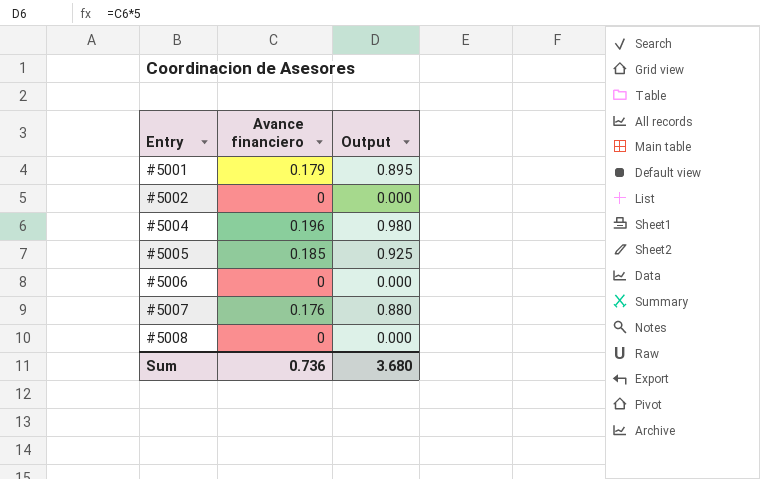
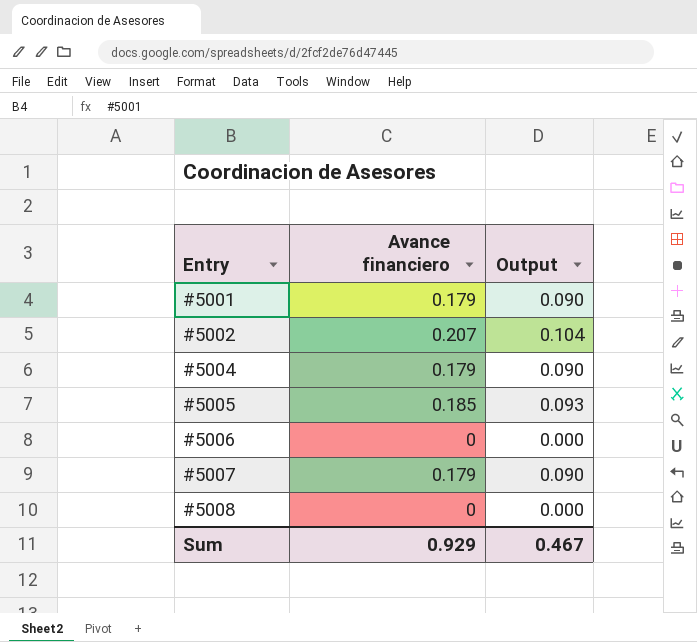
column Output | formula: [Avance financiero] * 5 -> [Avance financiero] * 0.5
#5002 | Avance financiero: 0 -> 0.207
#5004 | Avance financiero: 0.196 -> 0.179
#5007 | Avance financiero: 0.176 -> 0.179
Sum | Avance financiero: 0.736 -> 0.929
Sum | Output: 3.680 -> 0.467

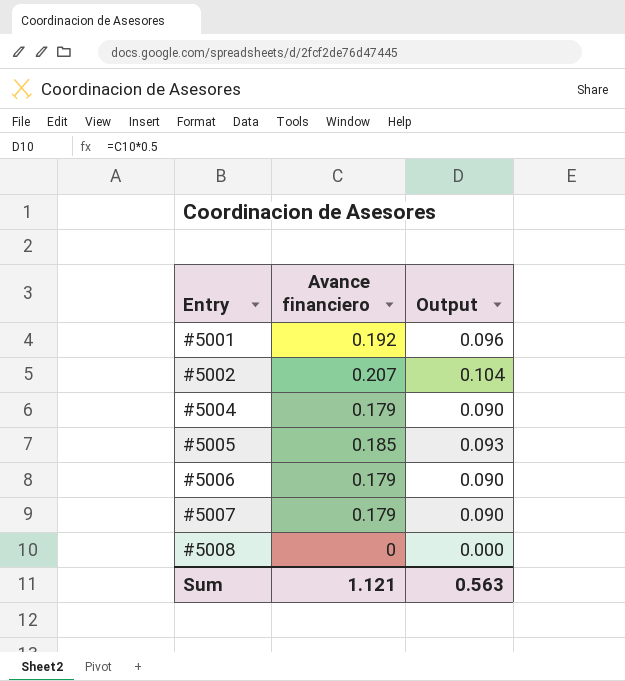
#5001 | Avance financiero: 0.179 -> 0.192
#5001 | Output: 0.090 -> 0.096
#5006 | Avance financiero: 0 -> 0.179
#5006 | Output: 0.000 -> 0.090
Sum | Avance financiero: 0.929 -> 1.121
Sum | Output: 0.467 -> 0.563

